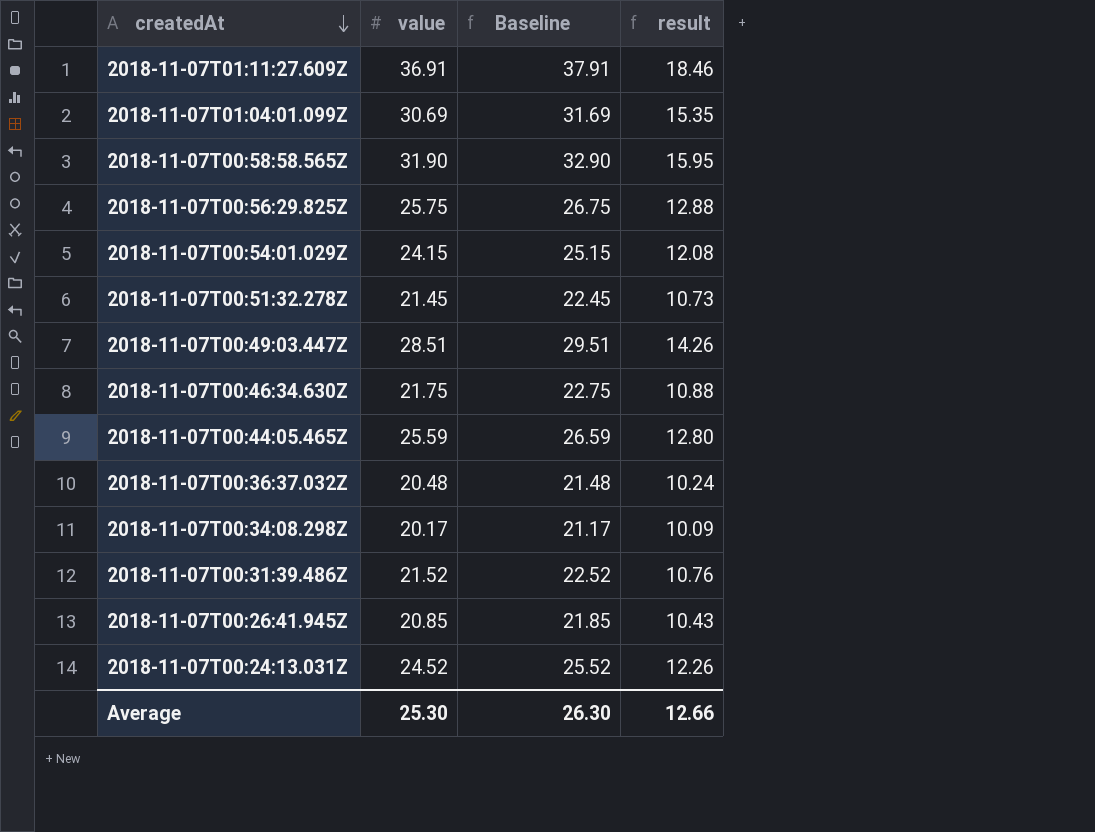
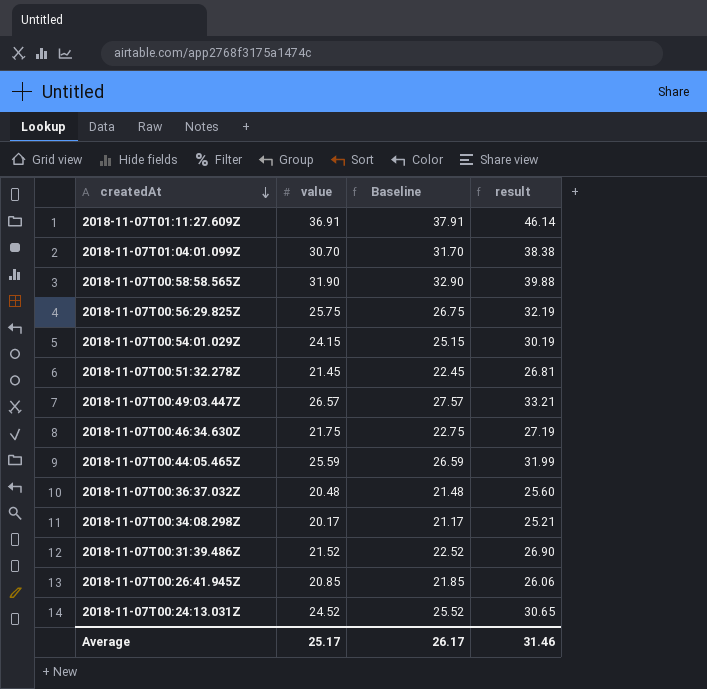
column result | formula: [value] * 0.5 -> [value] * 1.25
2018-11-07T01:04:01.099Z | value: 30.69 -> 30.70
2018-11-07T01:04:01.099Z | Baseline: 31.69 -> 31.70
2018-11-07T00:49:03.447Z | value: 28.51 -> 26.57
2018-11-07T00:49:03.447Z | Baseline: 29.51 -> 27.57
Average | value: 25.30 -> 25.17
Average | Baseline: 26.30 -> 26.17
Average | result: 12.66 -> 31.46

